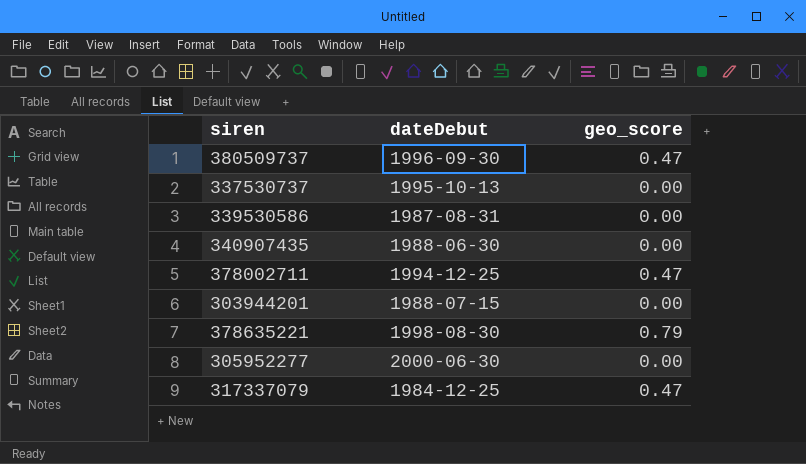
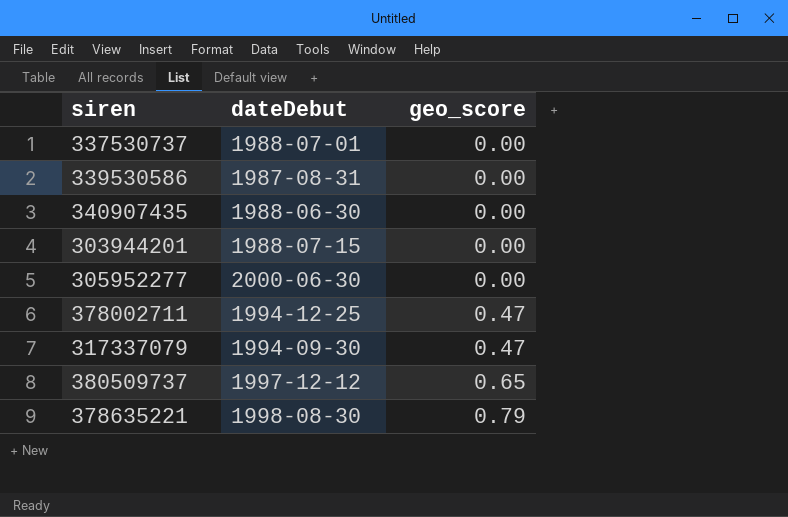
row order: none -> geo_score ascending
337530737 | dateDebut: 1995-10-13 -> 1988-07-01
317337079 | dateDebut: 1984-12-25 -> 1994-09-30
380509737 | dateDebut: 1996-09-30 -> 1997-12-12
380509737 | geo_score: 0.47 -> 0.65

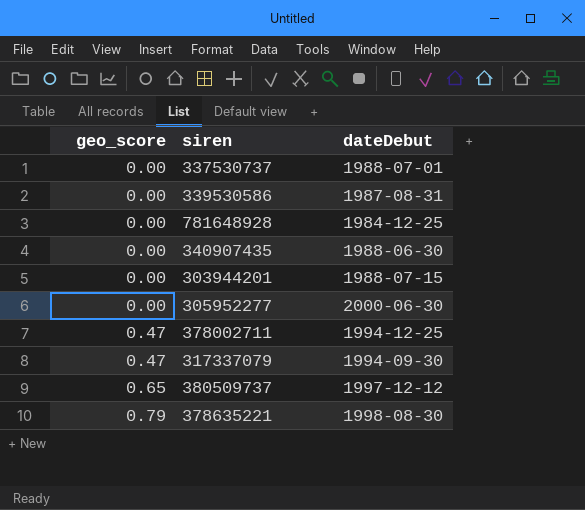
column geo_score | position: 3 -> 1
row 781648928: none -> 0.00 | 1984-12-25

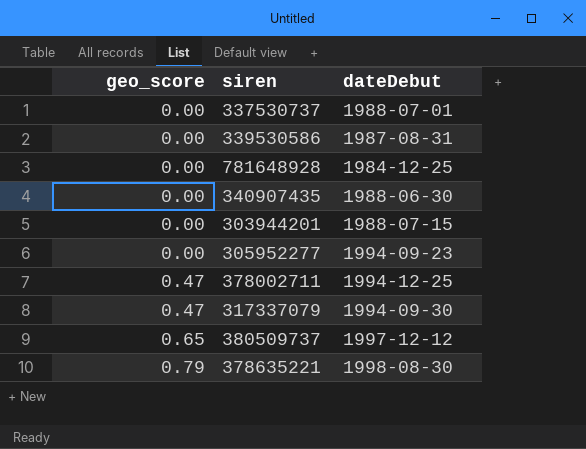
305952277 | dateDebut: 2000-06-30 -> 1994-09-23

